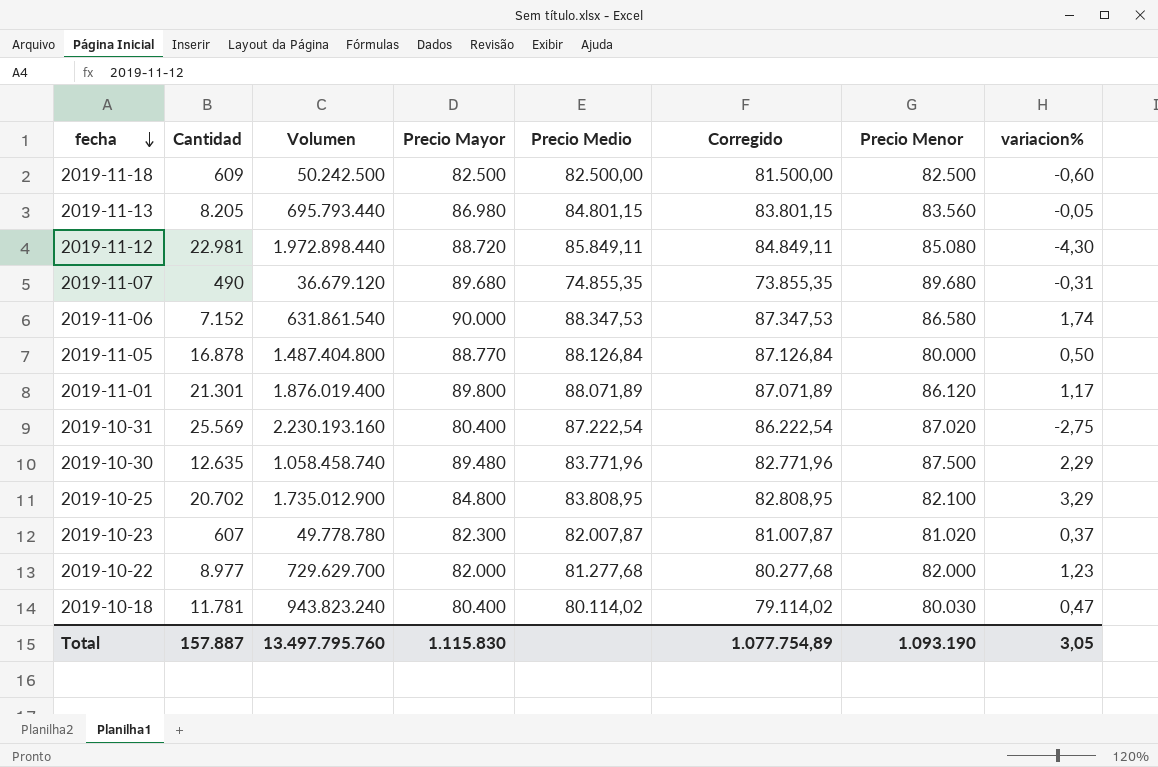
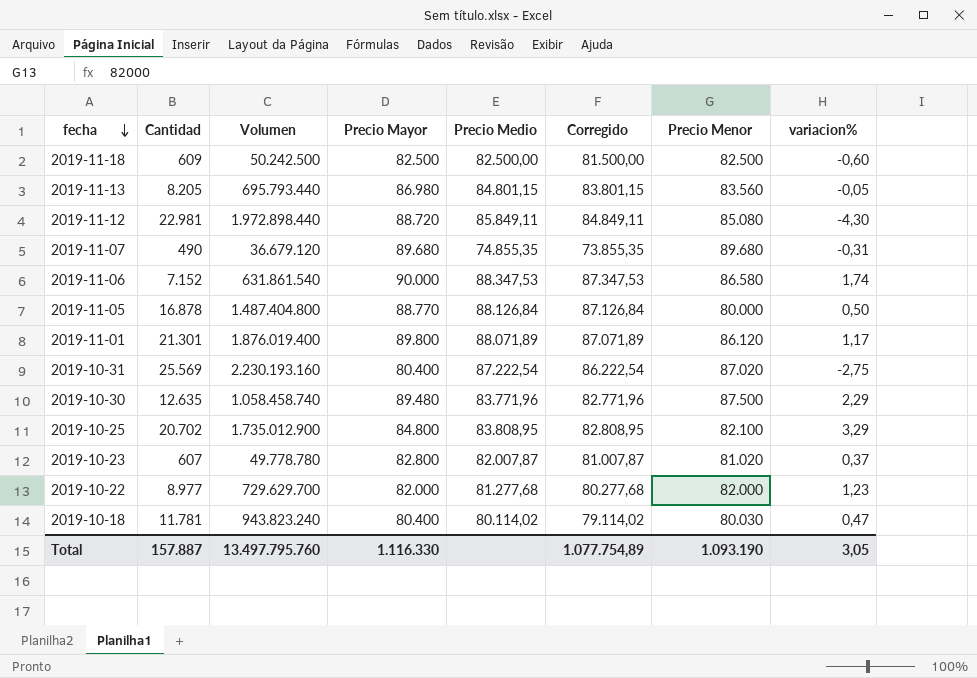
2019-10-23 | Precio Mayor: 82.300 -> 82.800
Total | Precio Mayor: 1.115.830 -> 1.116.330

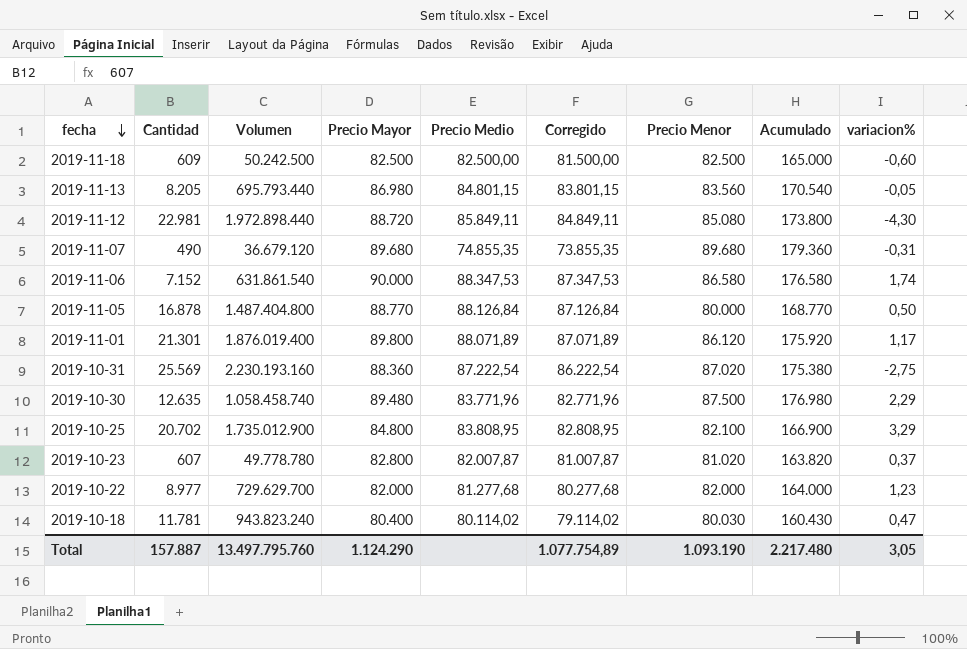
column Acumulado | formula: none -> [Precio Mayor] + [Precio Menor]
2019-10-31 | Precio Mayor: 80.400 -> 88.360
Total | Precio Mayor: 1.116.330 -> 1.124.290

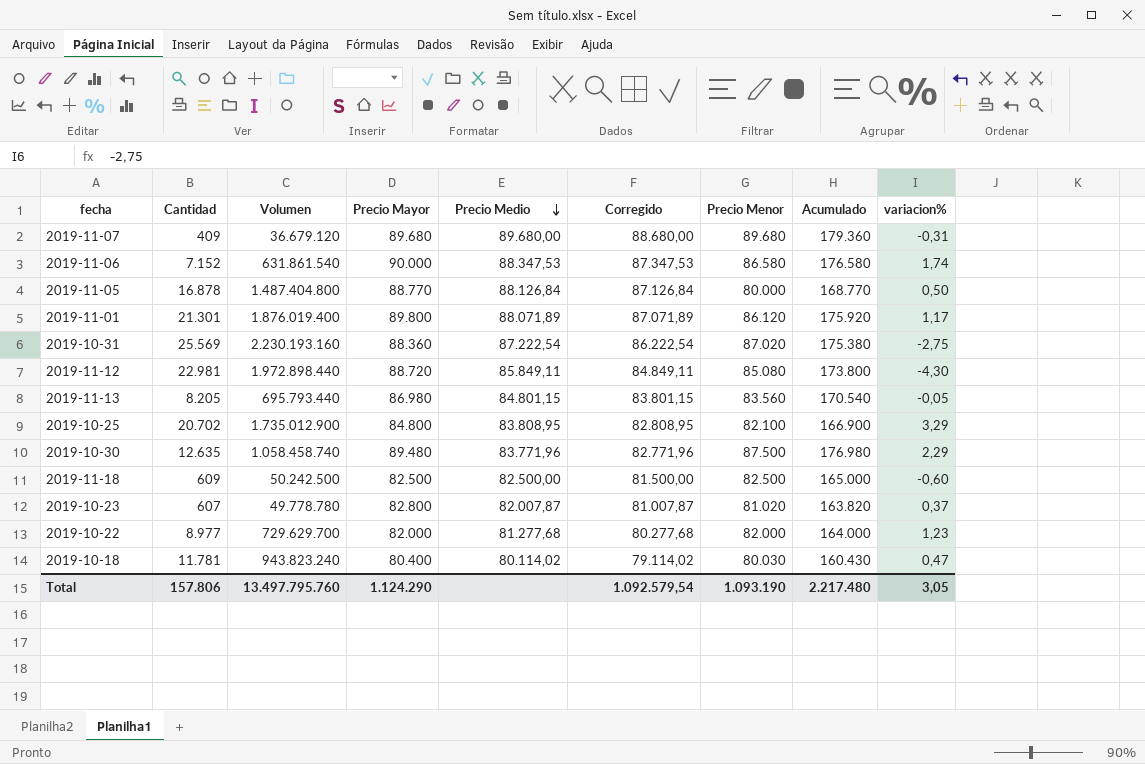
row order: fecha descending -> Precio Medio descending
2019-11-07 | Cantidad: 490 -> 409
2019-11-07 | Precio Medio: 74.855,35 -> 89.680,00
2019-11-07 | Corregido: 73.855,35 -> 88.680,00
Total | Cantidad: 157.887 -> 157.806
Total | Corregido: 1.077.754,89 -> 1.092.579,54

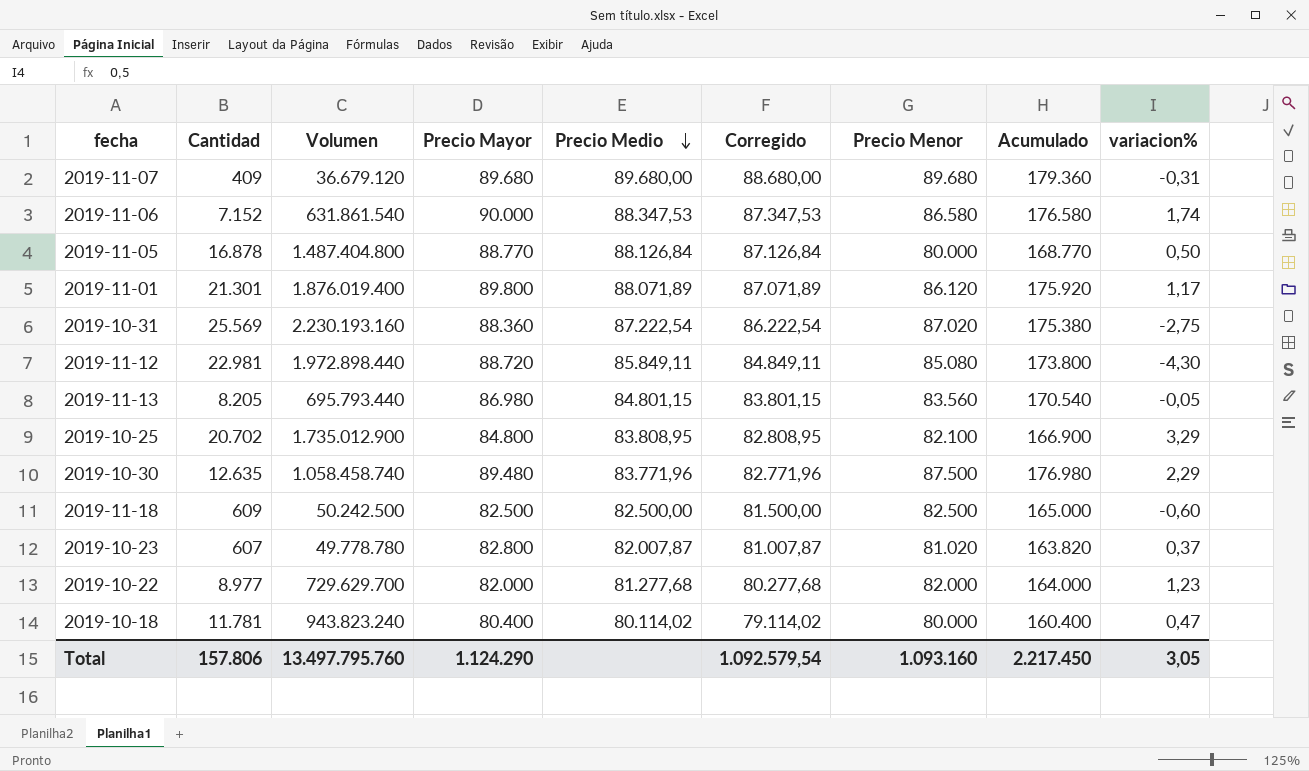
2019-10-18 | Precio Menor: 80.030 -> 80.000
2019-10-18 | Acumulado: 160.430 -> 160.400
Total | Precio Menor: 1.093.190 -> 1.093.160
Total | Acumulado: 2.217.480 -> 2.217.450

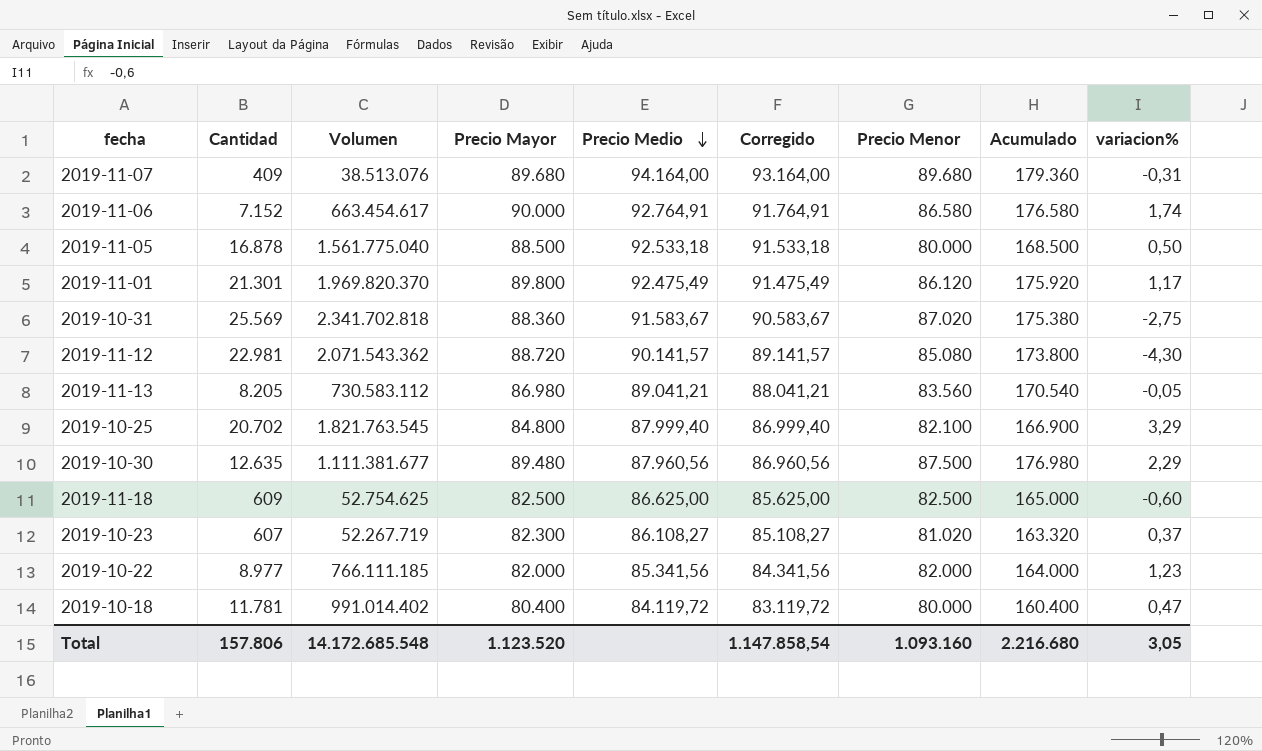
2019-11-07 | Volumen: 36.679.120 -> 38.513.076
2019-11-07 | Precio Medio: 89.680,00 -> 94.164,00
2019-11-07 | Corregido: 88.680,00 -> 93.164,00
2019-11-06 | Volumen: 631.861.540 -> 663.454.617
2019-11-06 | Precio Medio: 88.347,53 -> 92.764,91
2019-11-06 | Corregido: 87.347,53 -> 91.764,91
2019-11-05 | Volumen: 1.487.404.800 -> 1.561.775.040
2019-11-05 | Precio Mayor: 88.770 -> 88.500
2019-11-05 | Precio Medio: 88.126,84 -> 92.533,18
2019-11-05 | Corregido: 87.126,84 -> 91.533,18
2019-11-05 | Acumulado: 168.770 -> 168.500
2019-11-01 | Volumen: 1.876.019.400 -> 1.969.820.370
2019-11-01 | Precio Medio: 88.071,89 -> 92.475,49
2019-11-01 | Corregido: 87.071,89 -> 91.475,49
2019-10-31 | Volumen: 2.230.193.160 -> 2.341.702.818
2019-10-31 | Precio Medio: 87.222,54 -> 91.583,67
2019-10-31 | Corregido: 86.222,54 -> 90.583,67
2019-11-12 | Volumen: 1.972.898.440 -> 2.071.543.362
2019-11-12 | Precio Medio: 85.849,11 -> 90.141,57
2019-11-12 | Corregido: 84.849,11 -> 89.141,57
2019-11-13 | Volumen: 695.793.440 -> 730.583.112
2019-11-13 | Precio Medio: 84.801,15 -> 89.041,21
2019-11-13 | Corregido: 83.801,15 -> 88.041,21
2019-10-25 | Volumen: 1.735.012.900 -> 1.821.763.545
2019-10-25 | Precio Medio: 83.808,95 -> 87.999,40
2019-10-25 | Corregido: 82.808,95 -> 86.999,40
2019-10-30 | Volumen: 1.058.458.740 -> 1.111.381.677
2019-10-30 | Precio Medio: 83.771,96 -> 87.960,56
2019-10-30 | Corregido: 82.771,96 -> 86.960,56
2019-11-18 | Volumen: 50.242.500 -> 52.754.625
2019-11-18 | Precio Medio: 82.500,00 -> 86.625,00
2019-11-18 | Corregido: 81.500,00 -> 85.625,00
2019-10-23 | Volumen: 49.778.780 -> 52.267.719
2019-10-23 | Precio Mayor: 82.800 -> 82.300
2019-10-23 | Precio Medio: 82.007,87 -> 86.108,27
2019-10-23 | Corregido: 81.007,87 -> 85.108,27
2019-10-23 | Acumulado: 163.820 -> 163.320
2019-10-22 | Volumen: 729.629.700 -> 766.111.185
2019-10-22 | Precio Medio: 81.277,68 -> 85.341,56
2019-10-22 | Corregido: 80.277,68 -> 84.341,56
2019-10-18 | Volumen: 943.823.240 -> 991.014.402
2019-10-18 | Precio Medio: 80.114,02 -> 84.119,72
2019-10-18 | Corregido: 79.114,02 -> 83.119,72
Total | Volumen: 13.497.795.760 -> 14.172.685.548
Total | Precio Mayor: 1.124.290 -> 1.123.520
Total | Corregido: 1.092.579,54 -> 1.147.858,54
Total | Acumulado: 2.217.450 -> 2.216.680

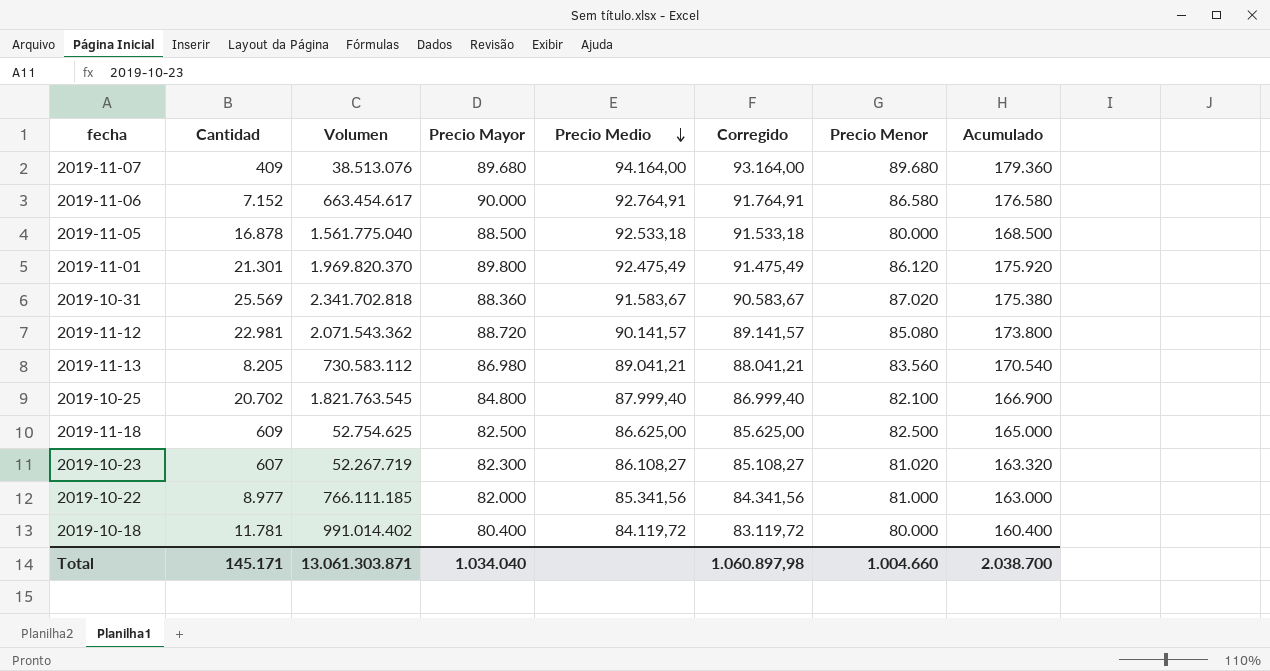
column variacion% | position: 9 -> none
row 2019-10-30: 12.635 | 1.111.381.677 | 89.480 | 87.960,56 | 86.960,56 | 87.500 | 176.980 | 2,29 -> none
2019-10-22 | Precio Menor: 82.000 -> 81.000
2019-10-22 | Acumulado: 164.000 -> 163.000
Total | Cantidad: 157.806 -> 145.171
Total | Volumen: 14.172.685.548 -> 13.061.303.871
Total | Precio Mayor: 1.123.520 -> 1.034.040
Total | Corregido: 1.147.858,54 -> 1.060.897,98
Total | Precio Menor: 1.093.160 -> 1.004.660
Total | Acumulado: 2.216.680 -> 2.038.700

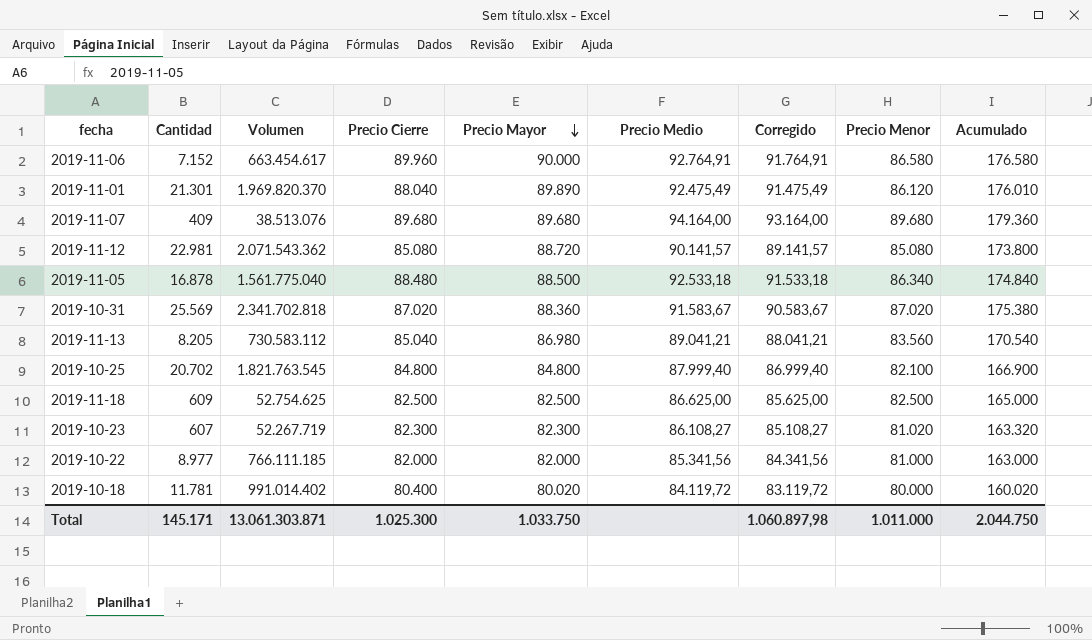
row order: Precio Medio descending -> Precio Mayor descending
column Precio Cierre | position: none -> 4
2019-11-01 | Precio Mayor: 89.800 -> 89.890
2019-11-01 | Acumulado: 175.920 -> 176.010
2019-11-05 | Precio Menor: 80.000 -> 86.340
2019-11-05 | Acumulado: 168.500 -> 174.840
2019-10-18 | Precio Mayor: 80.400 -> 80.020
2019-10-18 | Acumulado: 160.400 -> 160.020
Total | Precio Mayor: 1.034.040 -> 1.033.750
Total | Precio Menor: 1.004.660 -> 1.011.000
Total | Acumulado: 2.038.700 -> 2.044.750

